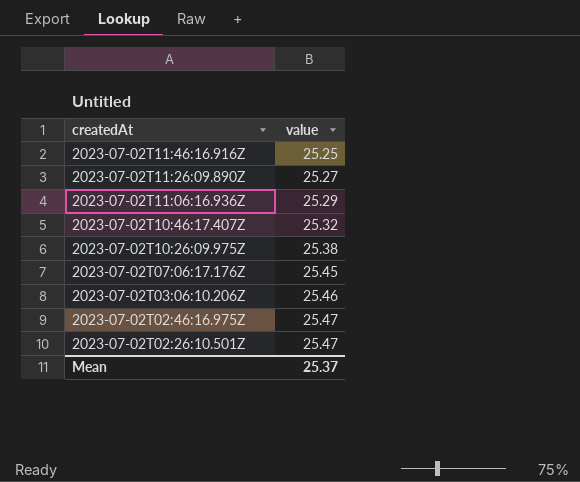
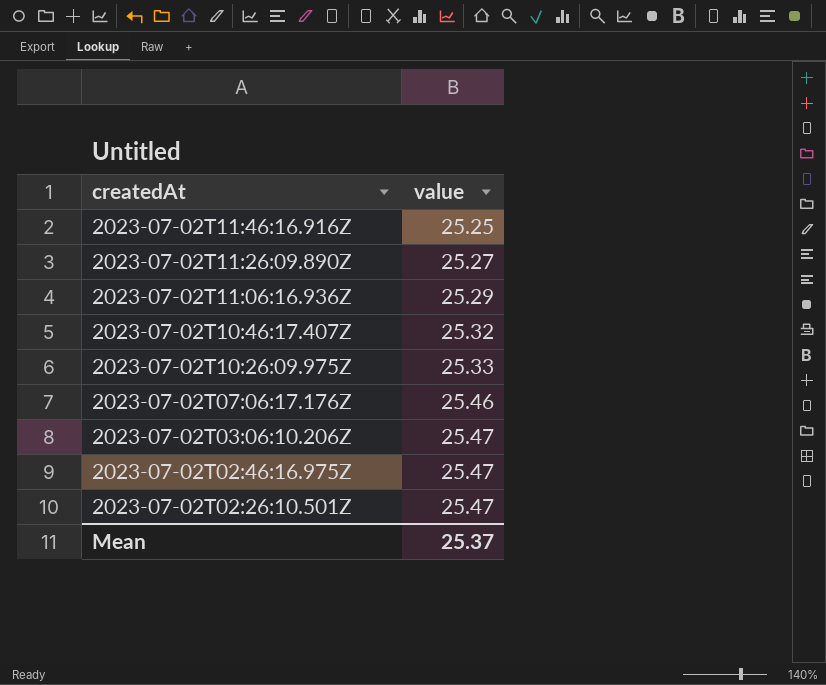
2023-07-02T10:26:09.975Z | value: 25.38 -> 25.33
2023-07-02T07:06:17.176Z | value: 25.45 -> 25.46
2023-07-02T03:06:10.206Z | value: 25.46 -> 25.47

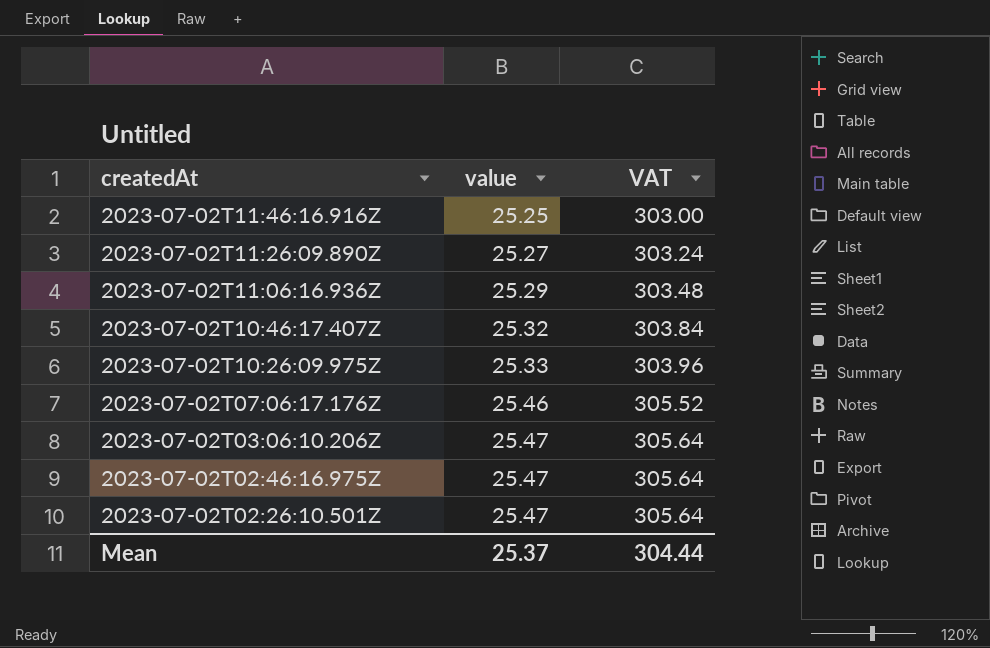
column VAT | formula: none -> [value] * 12

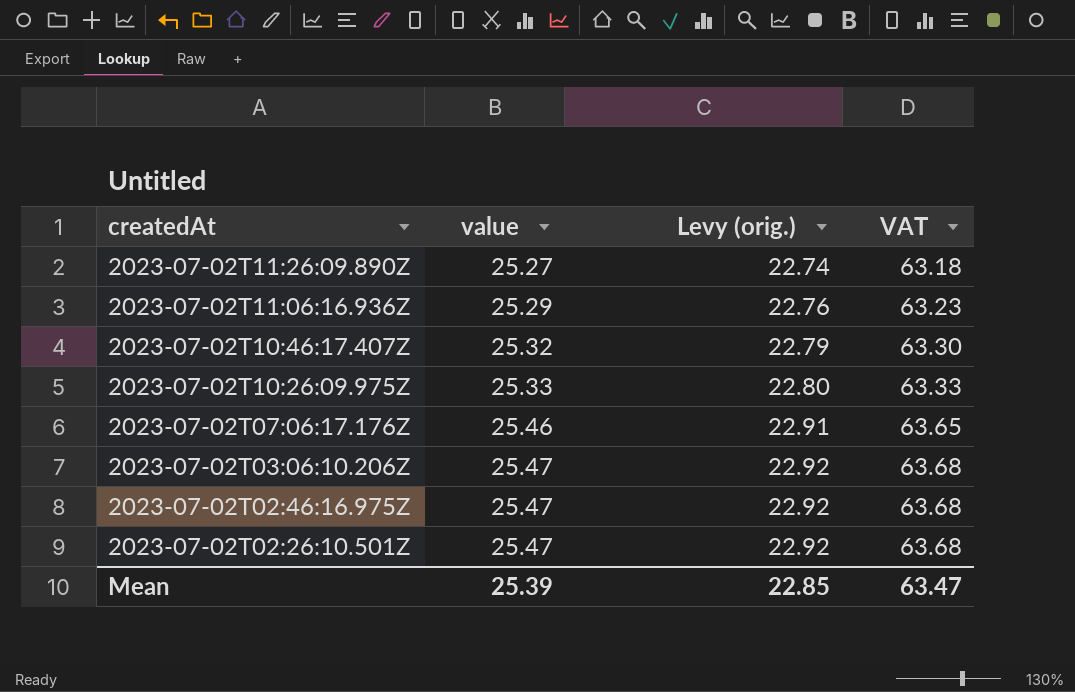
column Levy (orig.) | formula: none -> [value] * 0.9
column VAT | formula: [value] * 12 -> [value] * 2.5
row 2023-07-02T11:46:16.916Z: 25.25 | 303.00 -> none
Mean | value: 25.37 -> 25.39
Mean | VAT: 304.44 -> 63.47

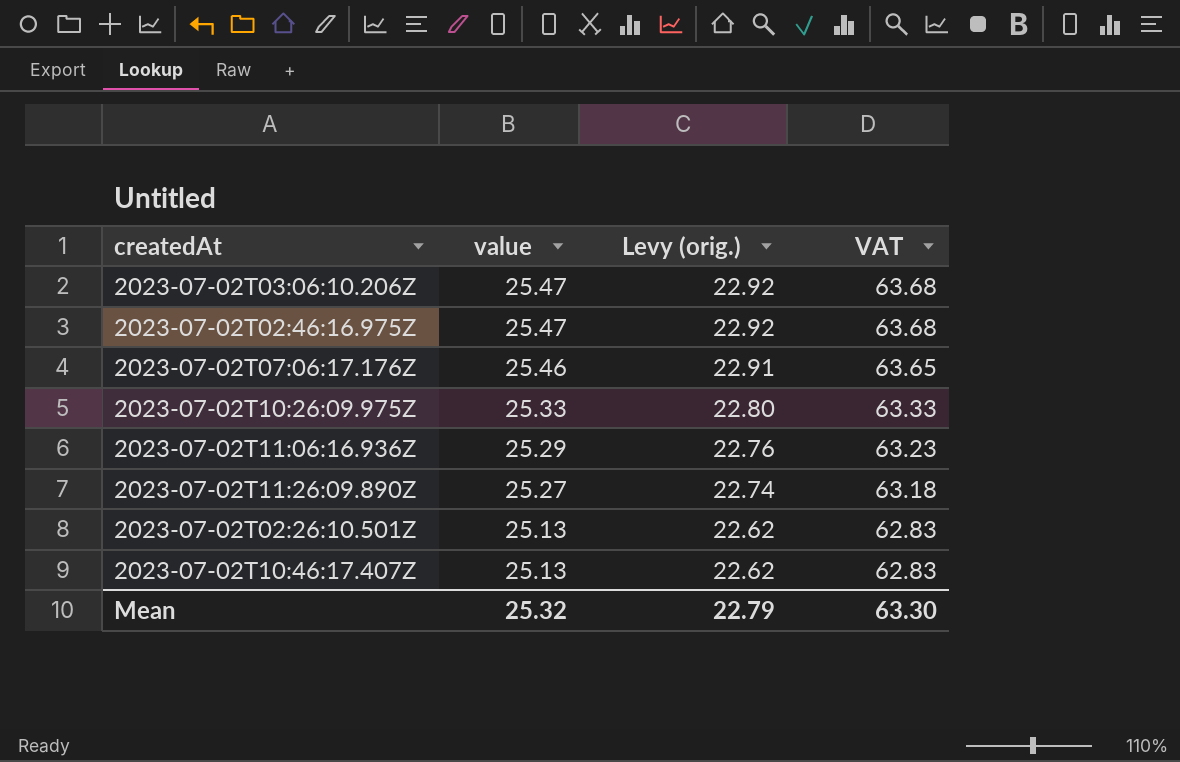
row order: createdAt descending -> value descending
2023-07-02T02:26:10.501Z | value: 25.47 -> 25.13
2023-07-02T02:26:10.501Z | Levy (orig.): 22.92 -> 22.62
2023-07-02T02:26:10.501Z | VAT: 63.68 -> 62.83
2023-07-02T10:46:17.407Z | value: 25.32 -> 25.13
2023-07-02T10:46:17.407Z | Levy (orig.): 22.79 -> 22.62
2023-07-02T10:46:17.407Z | VAT: 63.30 -> 62.83
Mean | value: 25.39 -> 25.32
Mean | Levy (orig.): 22.85 -> 22.79
Mean | VAT: 63.47 -> 63.30

